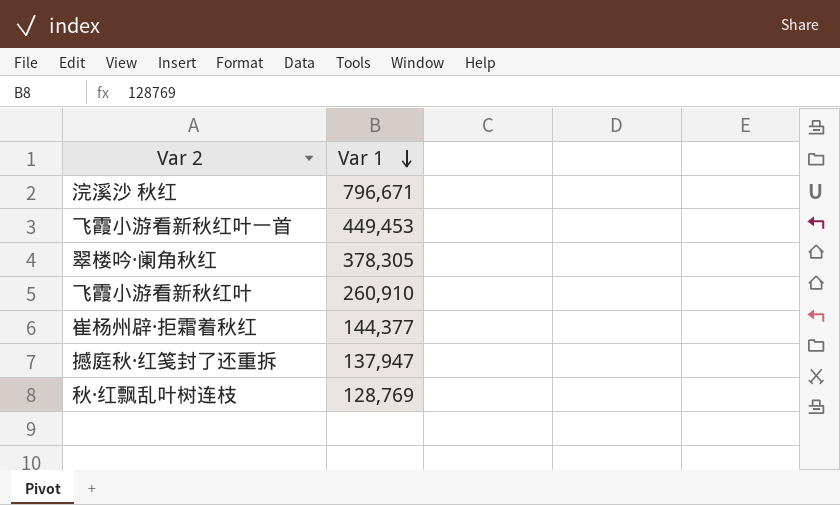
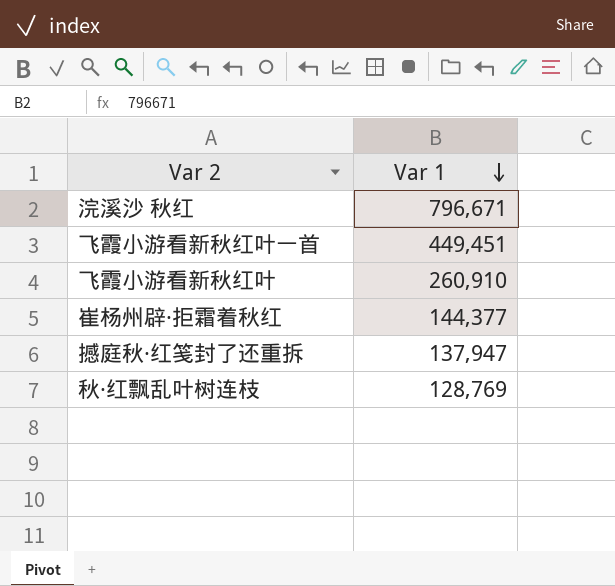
row 翠楼吟·阑角秋红: 378,305 -> none
飞霞小游看新秋红叶一首 | Var 1: 449,453 -> 449,451

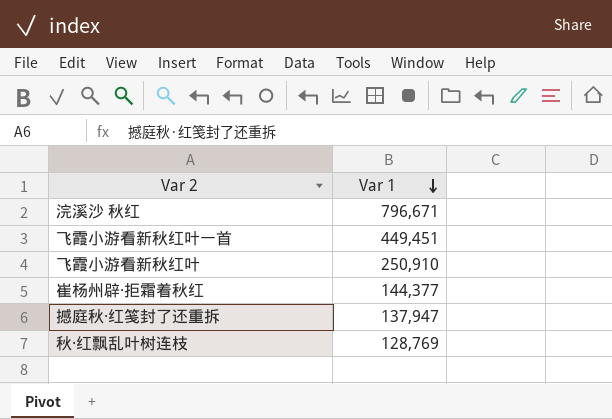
飞霞小游看新秋红叶 | Var 1: 260,910 -> 250,910

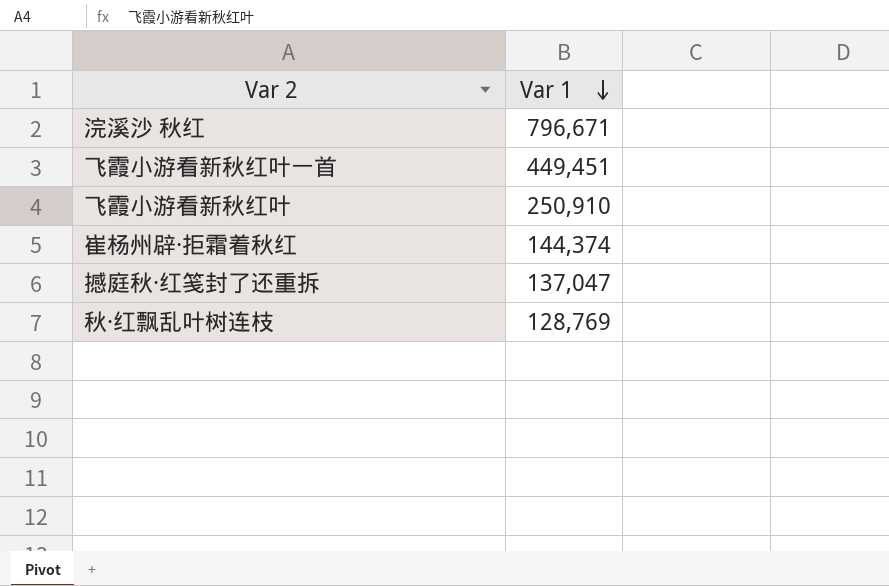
崔杨州辟·拒霜着秋红 | Var 1: 144,377 -> 144,374
撼庭秋·红笺封了还重拆 | Var 1: 137,947 -> 137,047

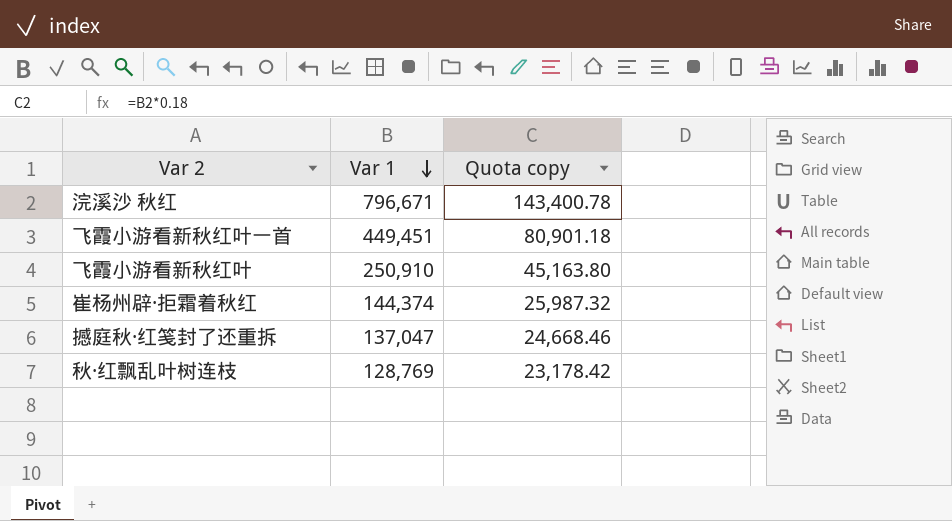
column Quota copy | formula: none -> [Var 1] * 0.18

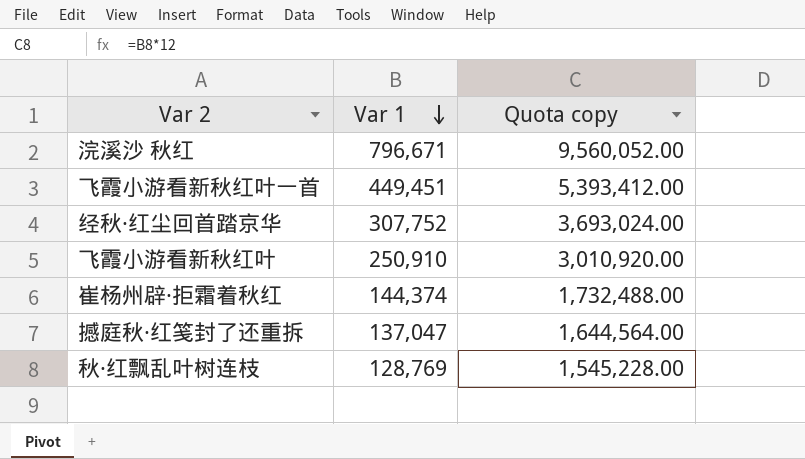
column Quota copy | formula: [Var 1] * 0.18 -> [Var 1] * 12
row 经秋·红尘回首踏京华: none -> 307,752 | 3,693,024.00

